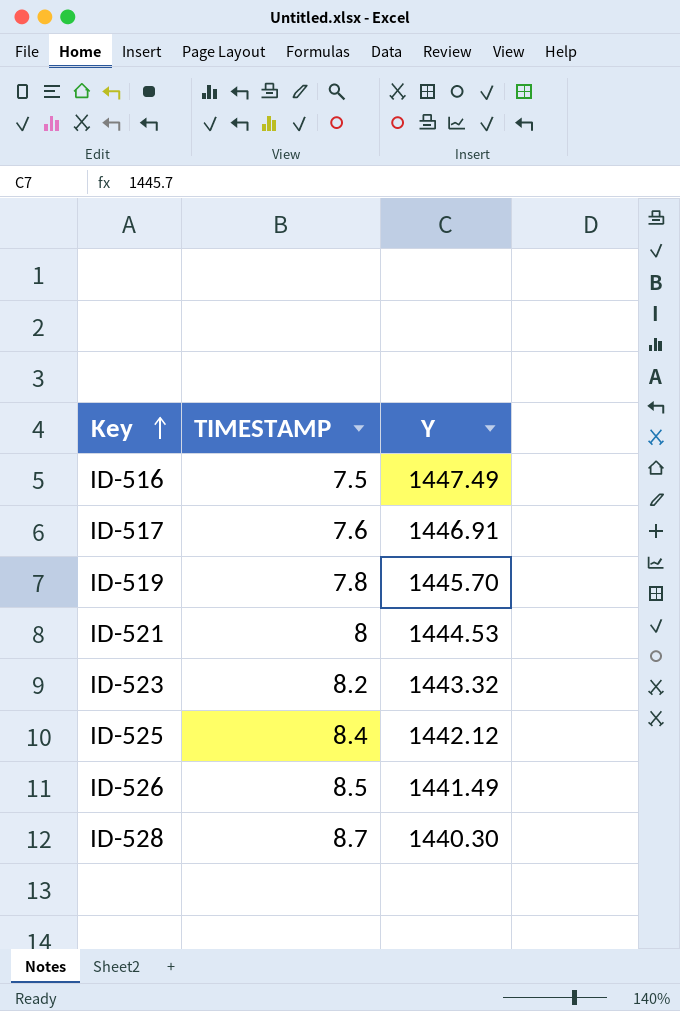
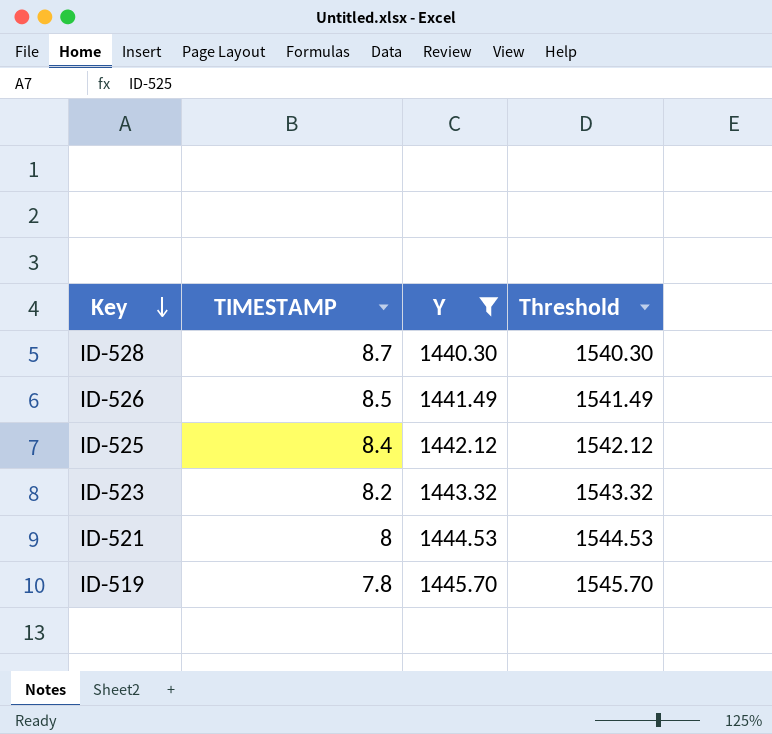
filter: none -> Y <= 1445.70
row order: Key ascending -> Key descending
column Threshold | formula: none -> [Y] + 100

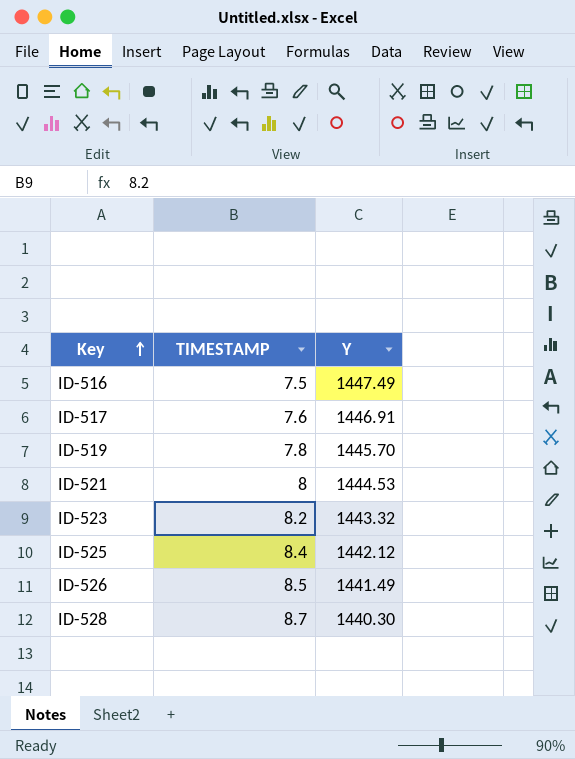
filter: Y <= 1445.70 -> none
row order: Key descending -> Key ascending
column Threshold | formula: [Y] + 100 -> none

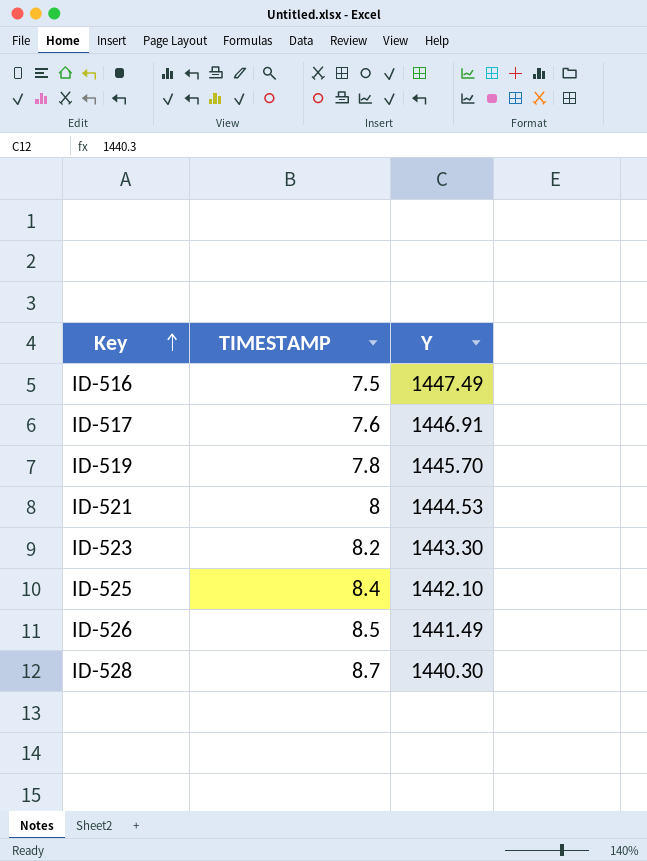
ID-523 | Y: 1443.32 -> 1443.30
ID-525 | Y: 1442.12 -> 1442.10

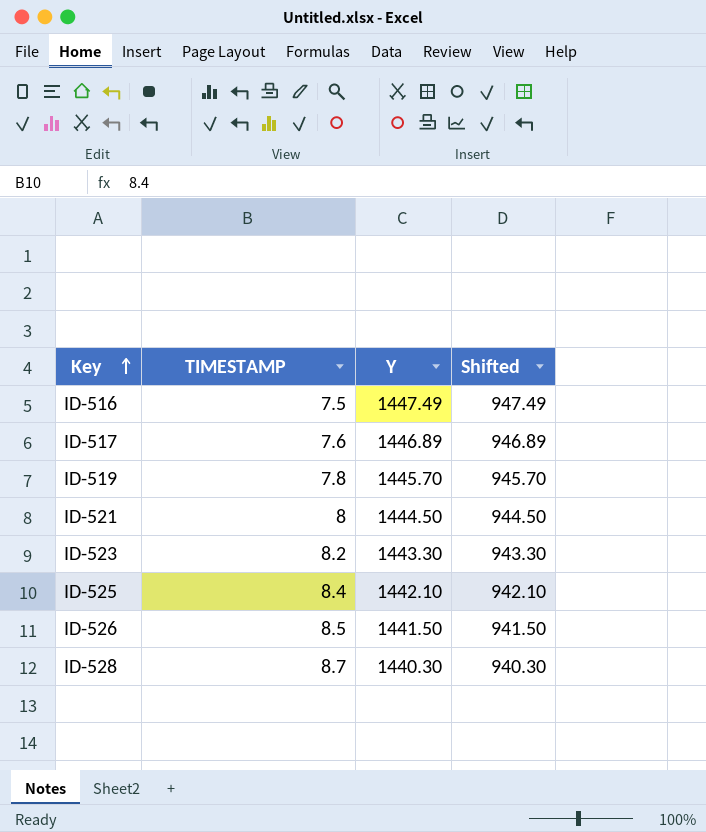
column Shifted | formula: none -> [Y] - 500
ID-517 | Y: 1446.91 -> 1446.89
ID-521 | Y: 1444.53 -> 1444.50
ID-526 | Y: 1441.49 -> 1441.50

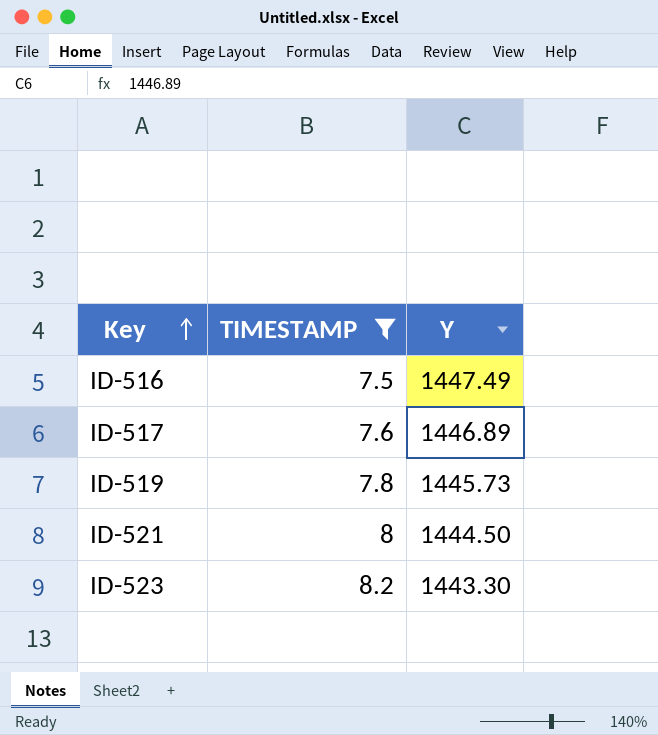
filter: none -> TIMESTAMP <= 8.2
column Shifted | formula: [Y] - 500 -> none
ID-519 | Y: 1445.70 -> 1445.73

